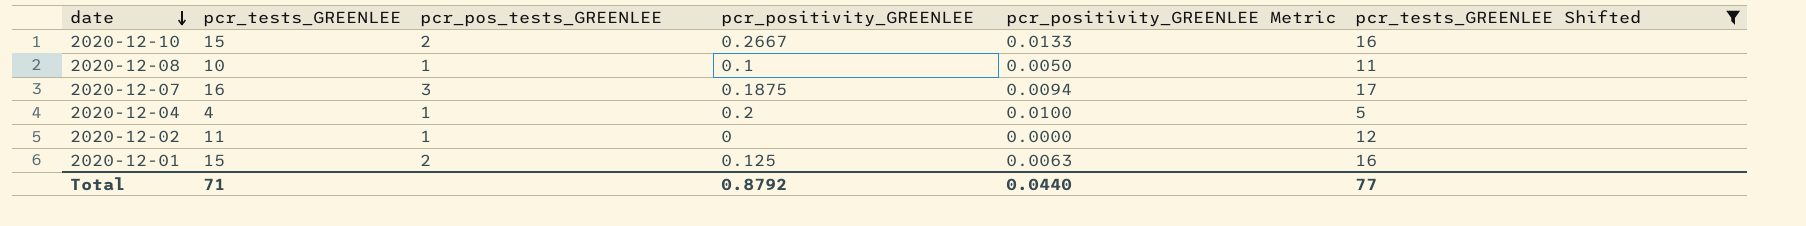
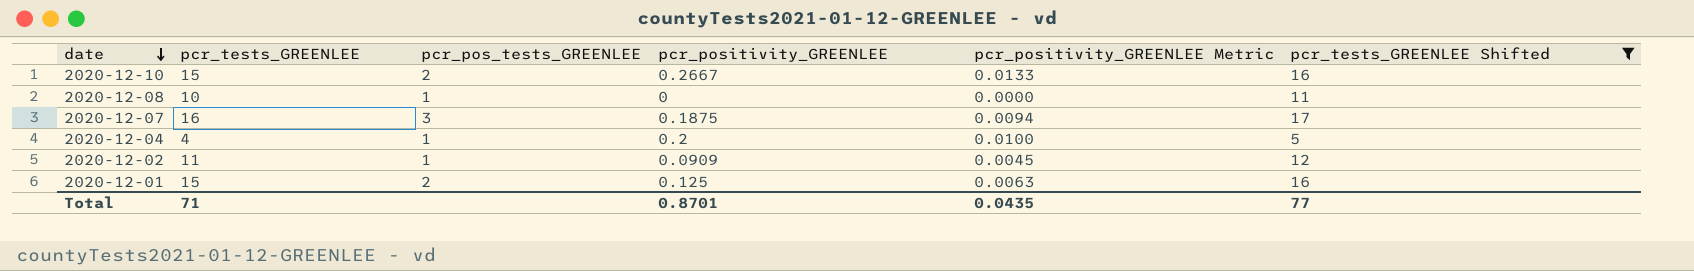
2020-12-08 | pcr_positivity_GREENLEE: 0.1 -> 0
2020-12-08 | pcr_positivity_GREENLEE Metric: 0.0050 -> 0.0000
2020-12-02 | pcr_positivity_GREENLEE: 0 -> 0.0909
2020-12-02 | pcr_positivity_GREENLEE Metric: 0.0000 -> 0.0045
Total | pcr_positivity_GREENLEE: 0.8792 -> 0.8701
Total | pcr_positivity_GREENLEE Metric: 0.0440 -> 0.0435

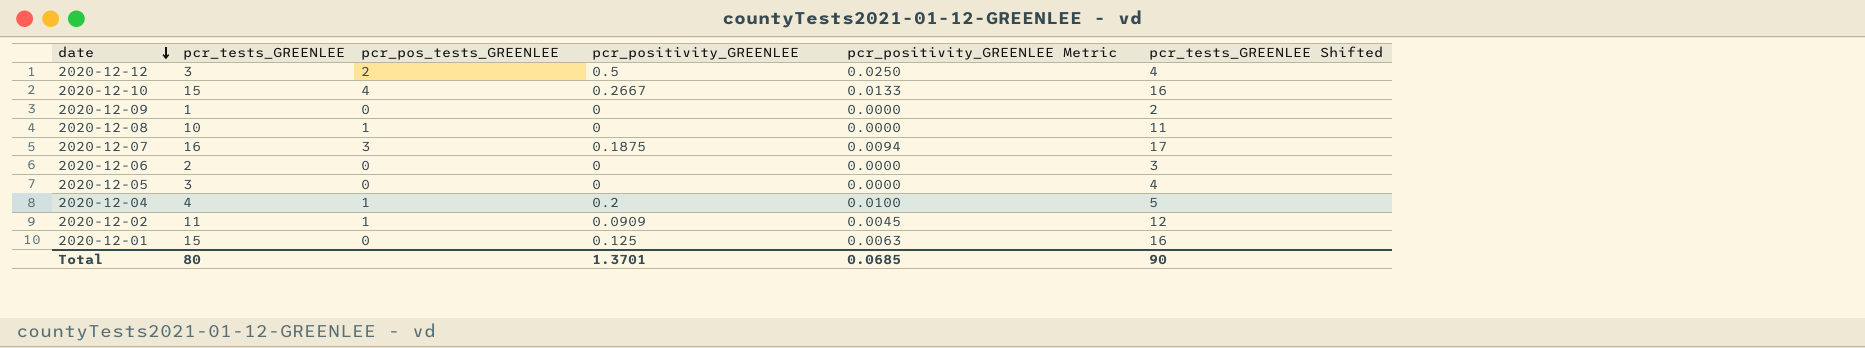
filter: pcr_tests_GREENLEE Shifted >= 5 -> none
2020-12-10 | pcr_pos_tests_GREENLEE: 2 -> 4
2020-12-01 | pcr_pos_tests_GREENLEE: 2 -> 0
Total | pcr_tests_GREENLEE: 71 -> 80
Total | pcr_positivity_GREENLEE: 0.8701 -> 1.3701
Total | pcr_positivity_GREENLEE Metric: 0.0435 -> 0.0685
Total | pcr_tests_GREENLEE Shifted: 77 -> 90

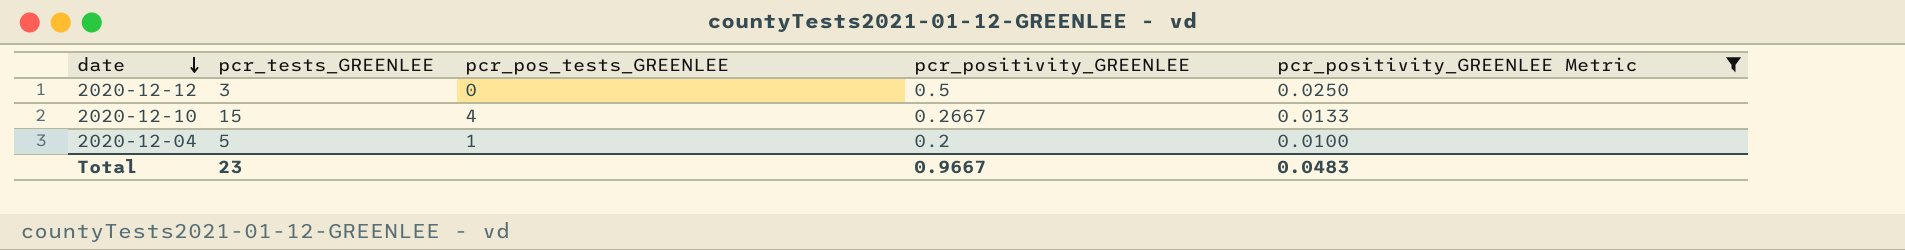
filter: none -> pcr_positivity_GREENLEE Metric >= 0.0100
column pcr_tests_GREENLEE Shifted | formula: [pcr_tests_GREENLEE] + 1 -> none
2020-12-12 | pcr_pos_tests_GREENLEE: 2 -> 0
2020-12-04 | pcr_tests_GREENLEE: 4 -> 5
Total | pcr_tests_GREENLEE: 80 -> 23
Total | pcr_positivity_GREENLEE: 1.3701 -> 0.9667
Total | pcr_positivity_GREENLEE Metric: 0.0685 -> 0.0483

